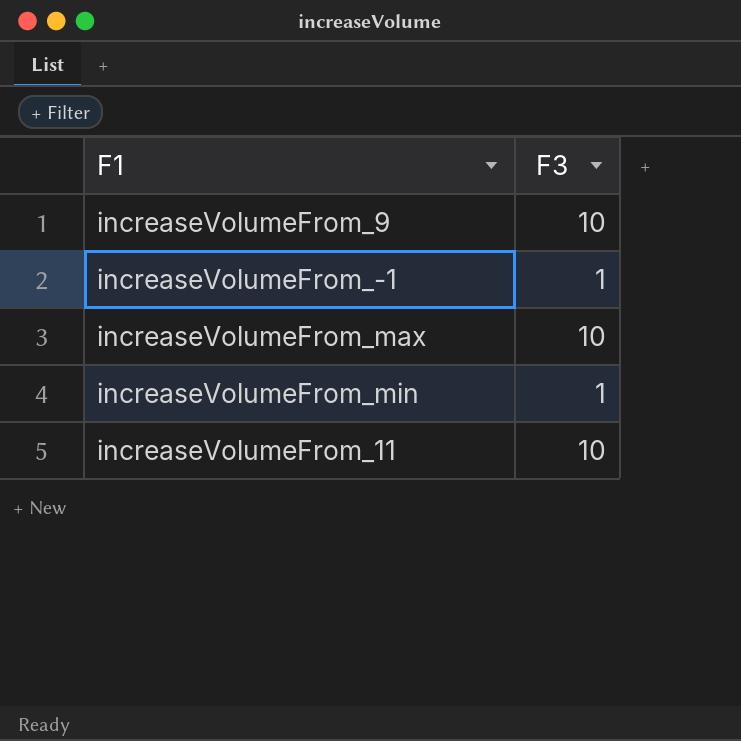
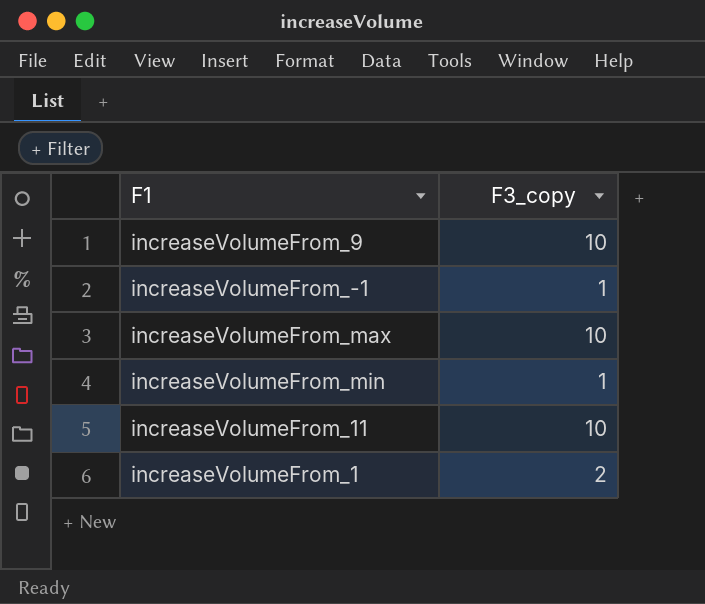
column name: F3 -> F3_copy
row increaseVolumeFrom_1: none -> 2

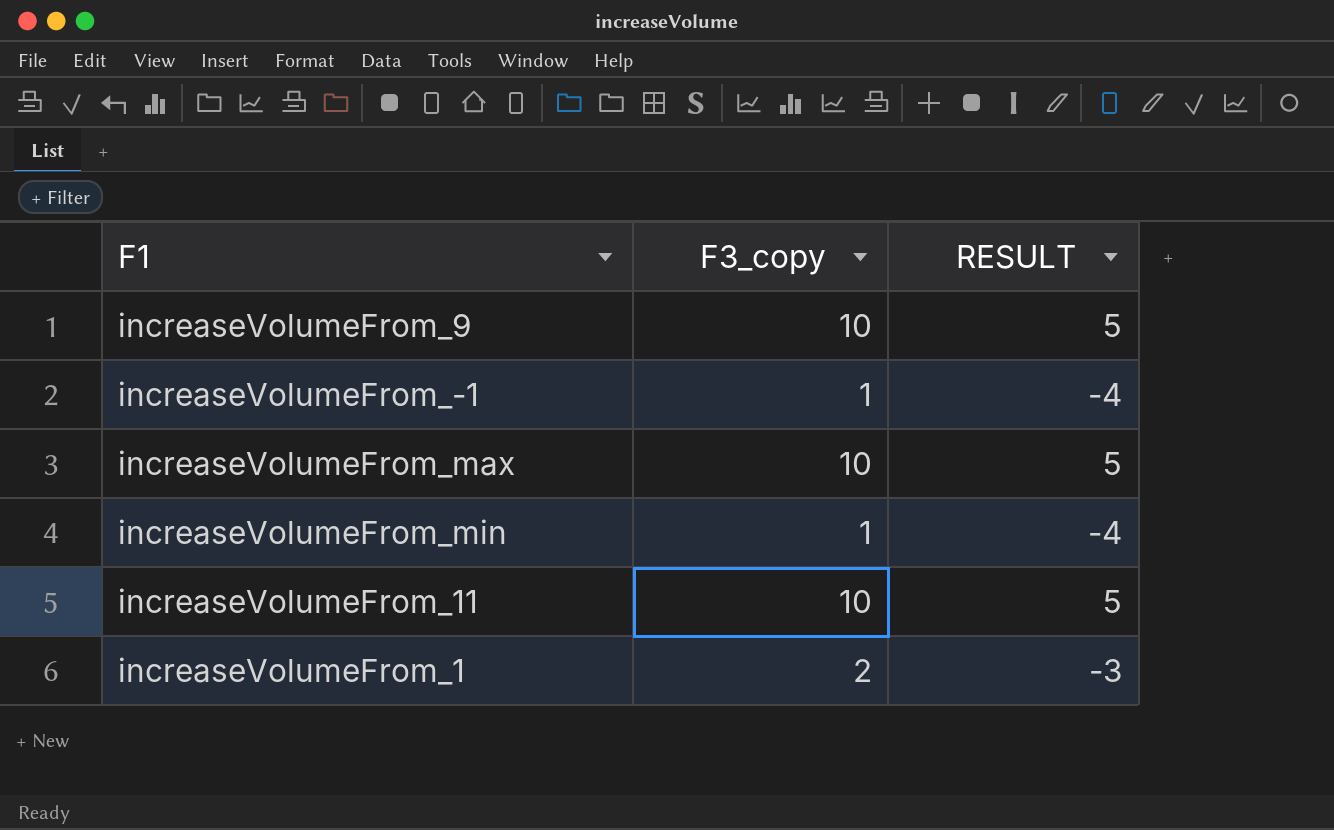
column RESULT | formula: none -> [F3_copy] - 5

